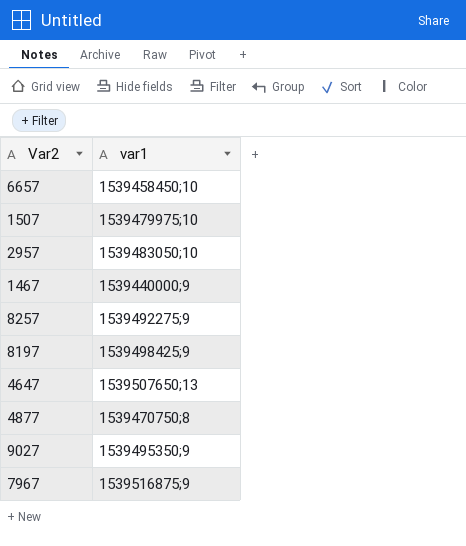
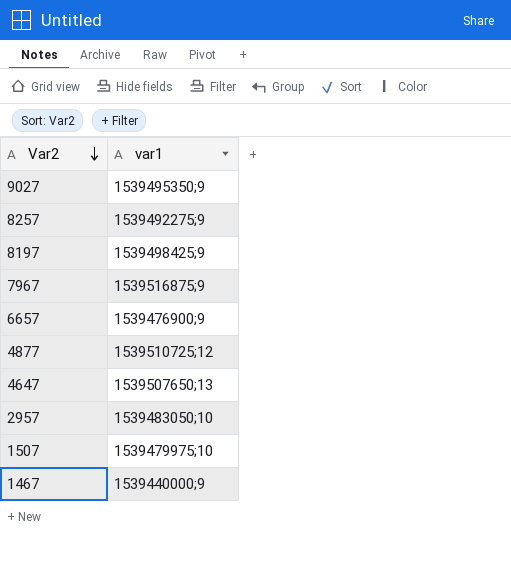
row order: none -> Var2 descending
6657 | var1: 1539458450;10 -> 1539476900;9
4877 | var1: 1539470750;8 -> 1539510725;12

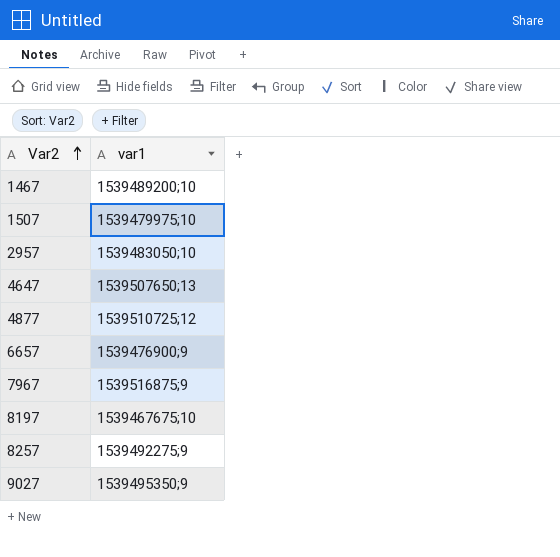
row order: Var2 descending -> Var2 ascending
1467 | var1: 1539440000;9 -> 1539489200;10
8197 | var1: 1539498425;9 -> 1539467675;10

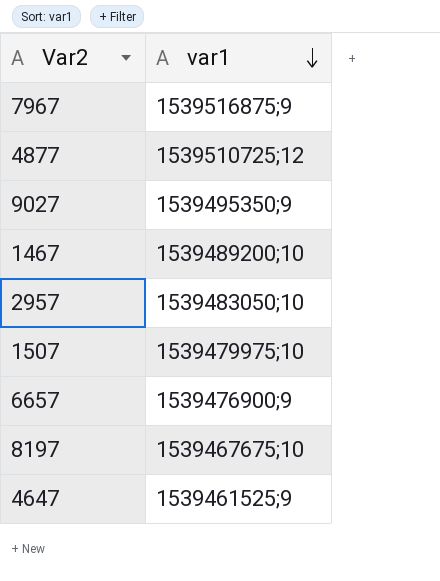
row order: Var2 ascending -> var1 descending
row 8257: 1539492275;9 -> none
4647 | var1: 1539507650;13 -> 1539461525;9

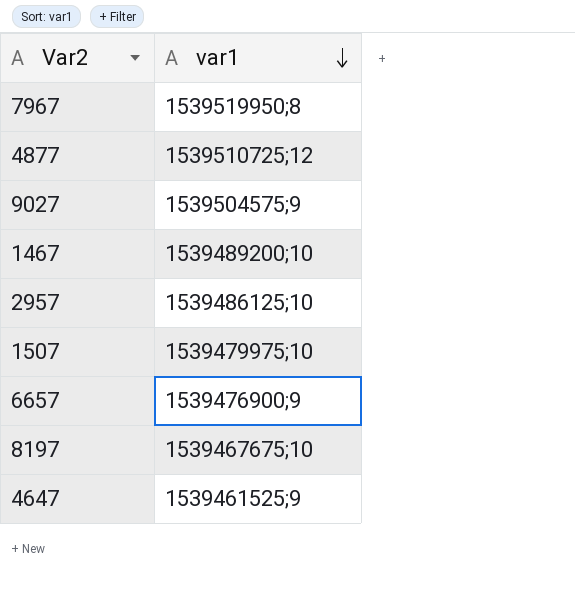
7967 | var1: 1539516875;9 -> 1539519950;8
9027 | var1: 1539495350;9 -> 1539504575;9
2957 | var1: 1539483050;10 -> 1539486125;10

